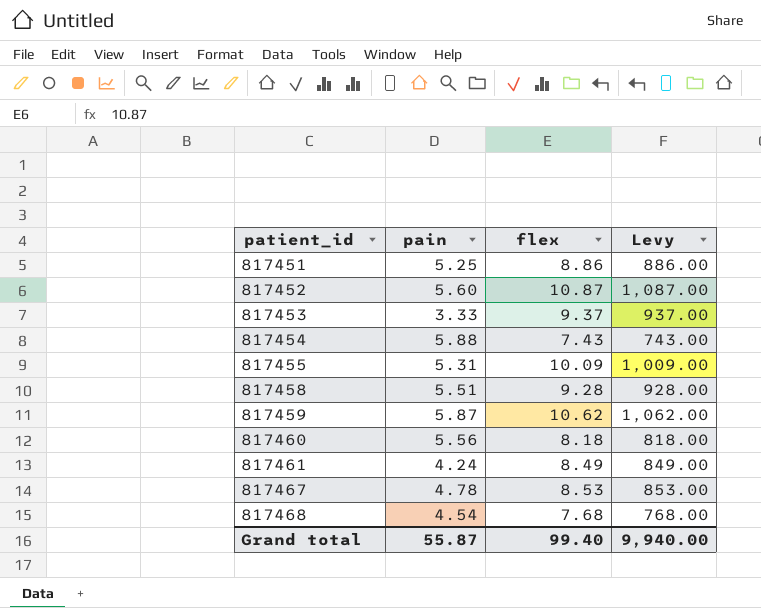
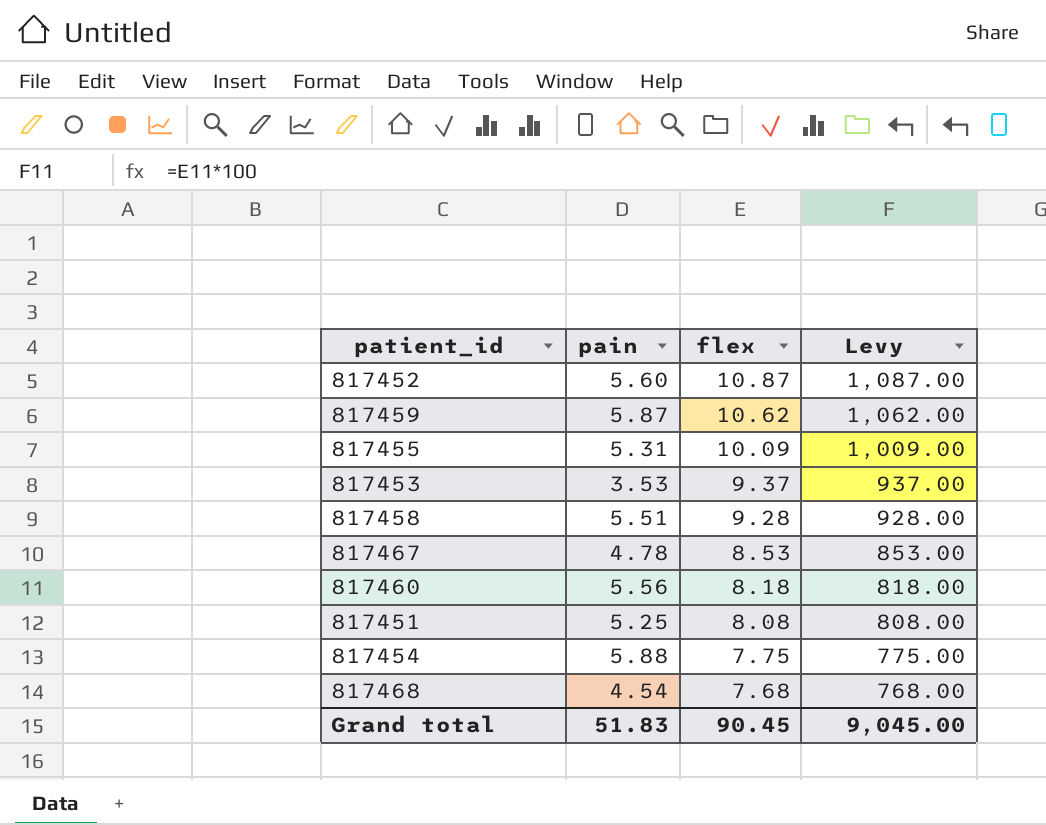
row order: patient_id ascending -> flex descending
row 817461: 4.24 | 8.49 | 849.00 -> none
817453 | pain: 3.33 -> 3.53
817451 | flex: 8.86 -> 8.08
817451 | Levy: 886.00 -> 808.00
817454 | flex: 7.43 -> 7.75
817454 | Levy: 743.00 -> 775.00
Grand total | pain: 55.87 -> 51.83
Grand total | flex: 99.40 -> 90.45
Grand total | Levy: 9,940.00 -> 9,045.00

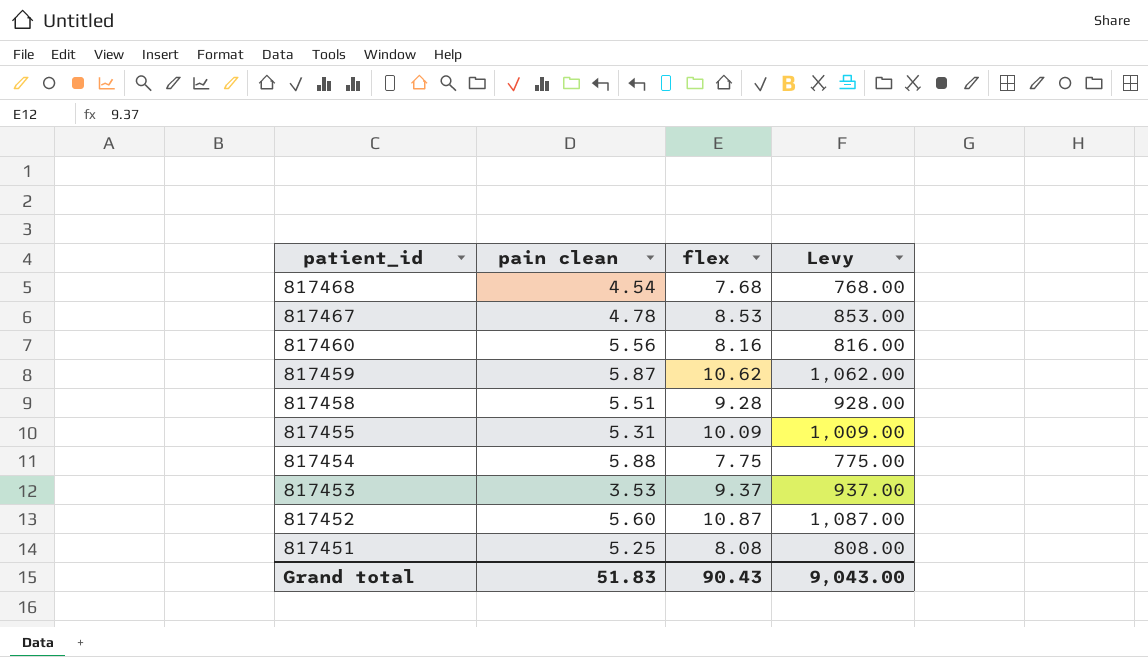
row order: flex descending -> patient_id descending
column name: pain -> pain clean
817460 | flex: 8.18 -> 8.16
817460 | Levy: 818.00 -> 816.00
Grand total | flex: 90.45 -> 90.43
Grand total | Levy: 9,045.00 -> 9,043.00

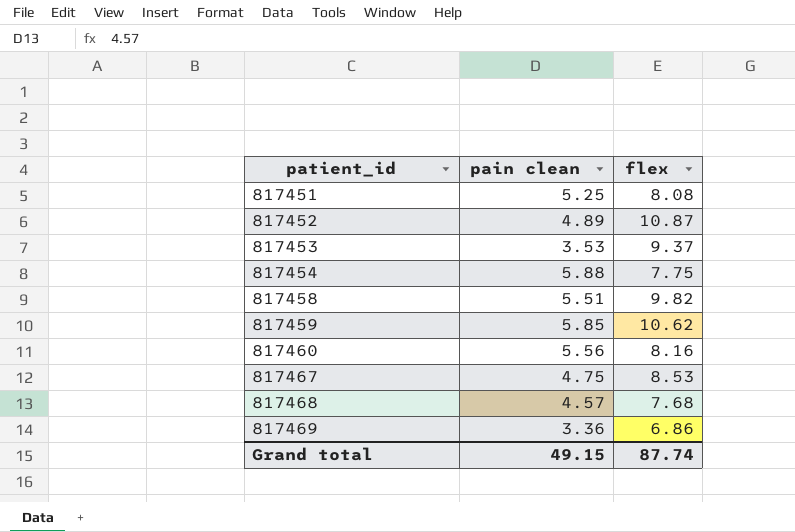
row order: patient_id descending -> patient_id ascending
column Levy | formula: [flex] * 100 -> none
row 817455: 5.31 | 10.09 | 1,009.00 -> none
817452 | pain clean: 5.60 -> 4.89
817458 | flex: 9.28 -> 9.82
817459 | pain clean: 5.87 -> 5.85
817467 | pain clean: 4.78 -> 4.75
817468 | pain clean: 4.54 -> 4.57
row 817469: none -> 3.36 | 6.86
Grand total | pain clean: 51.83 -> 49.15
Grand total | flex: 90.43 -> 87.74

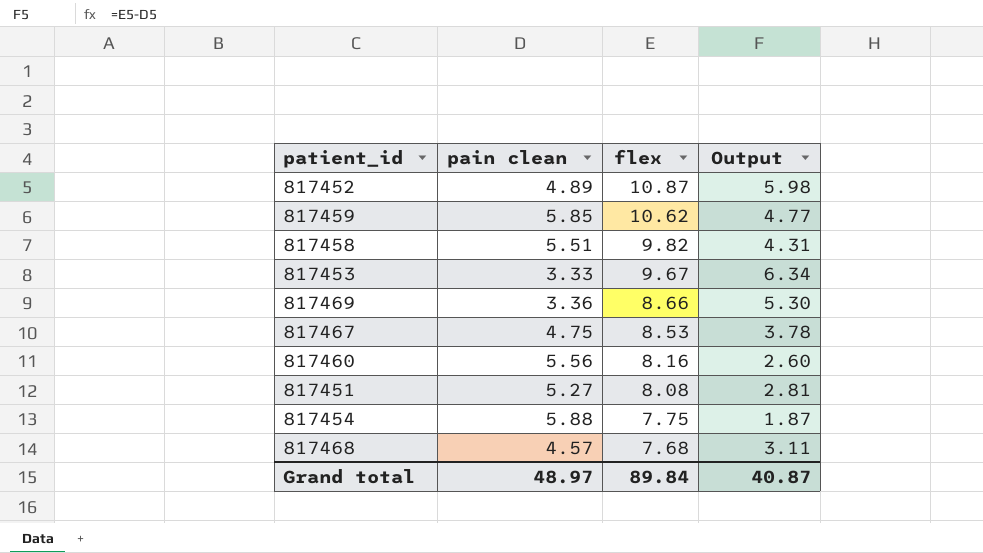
row order: patient_id ascending -> flex descending
column Output | formula: none -> [flex] - [pain clean]
817453 | pain clean: 3.53 -> 3.33
817453 | flex: 9.37 -> 9.67
817469 | flex: 6.86 -> 8.66
817451 | pain clean: 5.25 -> 5.27
Grand total | pain clean: 49.15 -> 48.97
Grand total | flex: 87.74 -> 89.84

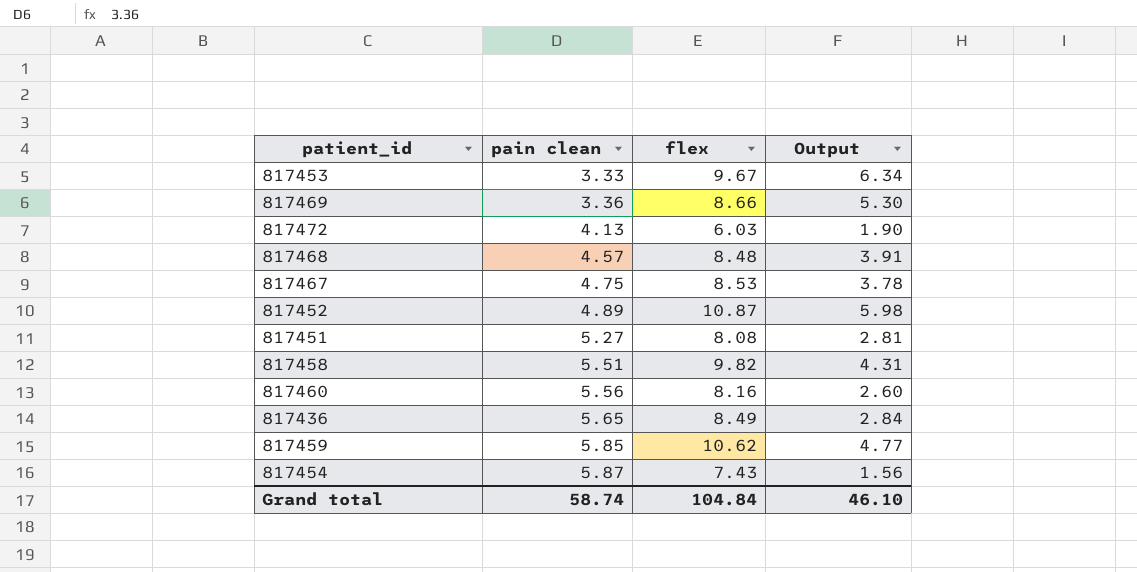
row order: flex descending -> pain clean ascending
row 817472: none -> 4.13 | 6.03 | 1.90
817468 | flex: 7.68 -> 8.48
817468 | Output: 3.11 -> 3.91
row 817436: none -> 5.65 | 8.49 | 2.84
817454 | pain clean: 5.88 -> 5.87
817454 | flex: 7.75 -> 7.43
817454 | Output: 1.87 -> 1.56
Grand total | pain clean: 48.97 -> 58.74
Grand total | flex: 89.84 -> 104.84
Grand total | Output: 40.87 -> 46.10

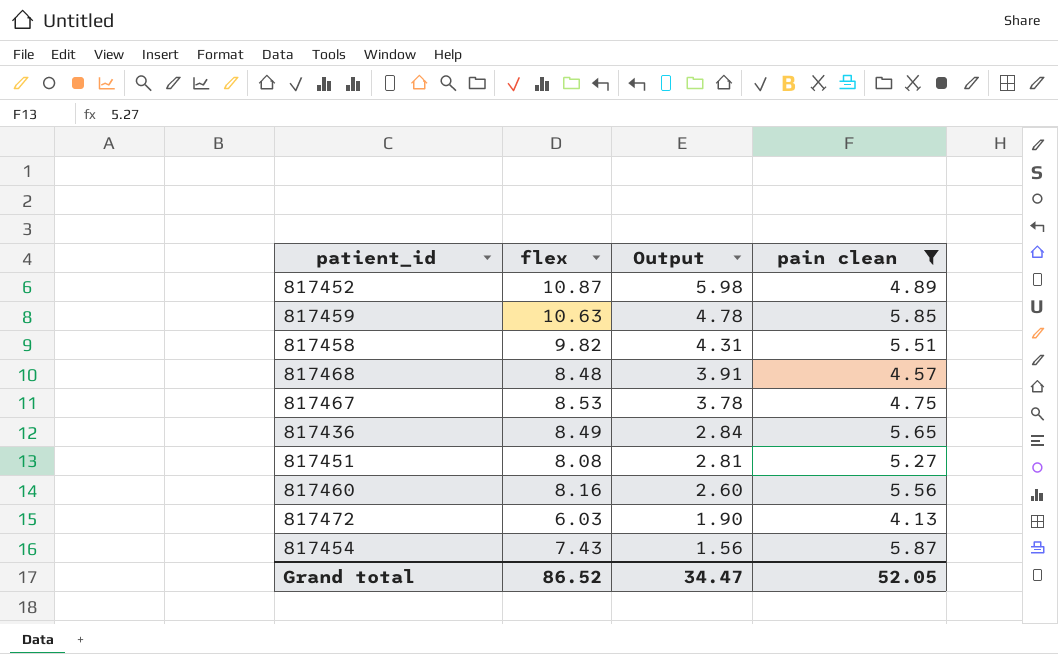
filter: none -> pain clean >= 4.13
row order: pain clean ascending -> Output descending
column pain clean | position: 2 -> 4
817459 | flex: 10.62 -> 10.63
817459 | Output: 4.77 -> 4.78
Grand total | flex: 104.84 -> 86.52
Grand total | Output: 46.10 -> 34.47
Grand total | pain clean: 58.74 -> 52.05

